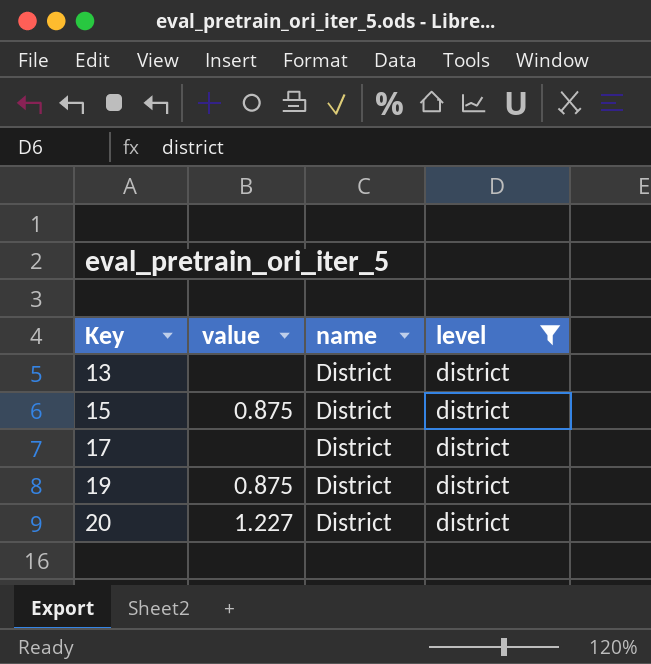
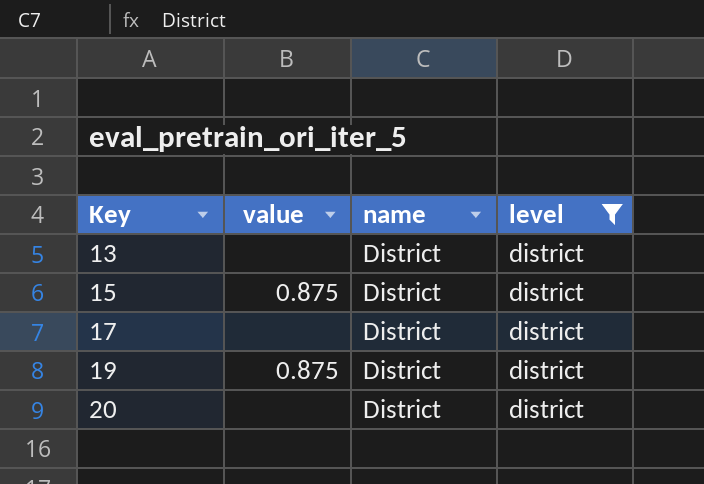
20 | value: 1.227 -> none

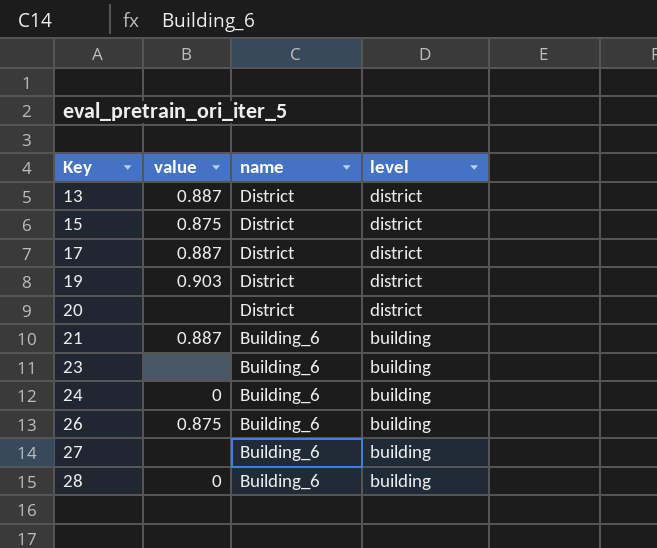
filter: level = district -> none
13 | value: none -> 0.887
17 | value: none -> 0.887
19 | value: 0.875 -> 0.903

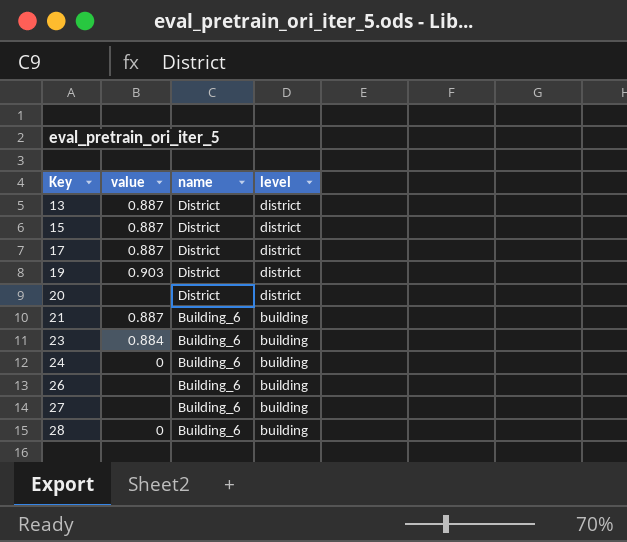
15 | value: 0.875 -> 0.887
23 | value: none -> 0.884
26 | value: 0.875 -> none

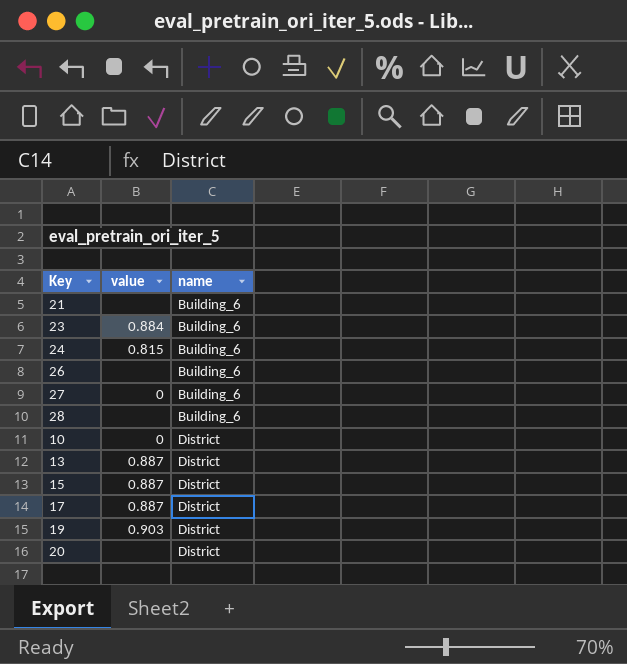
row order: Key ascending -> name ascending
column level | position: 4 -> none
21 | value: 0.887 -> none
24 | value: 0 -> 0.815
27 | value: none -> 0
28 | value: 0 -> none
row 10: none -> 0 | District

